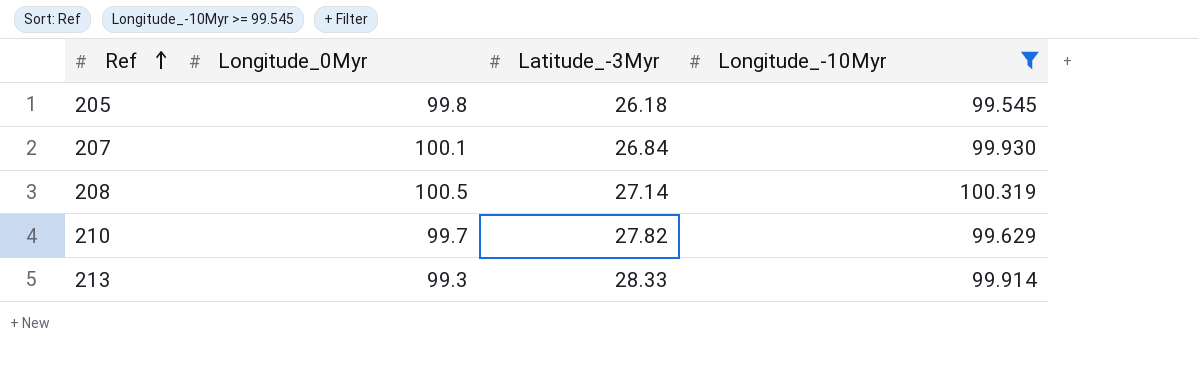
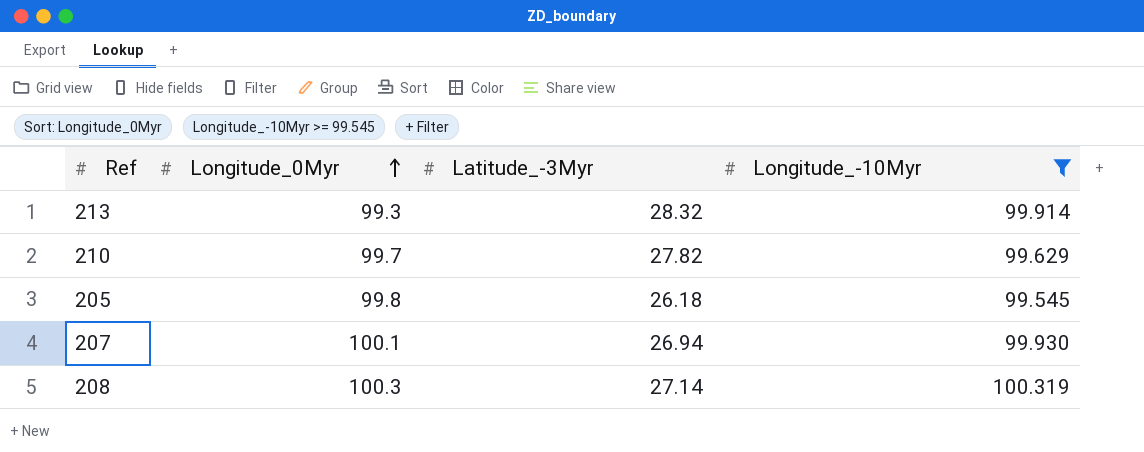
row order: Ref ascending -> Longitude_0Myr ascending
213 | Latitude_-3Myr: 28.33 -> 28.32
207 | Latitude_-3Myr: 26.84 -> 26.94
208 | Longitude_0Myr: 100.5 -> 100.3

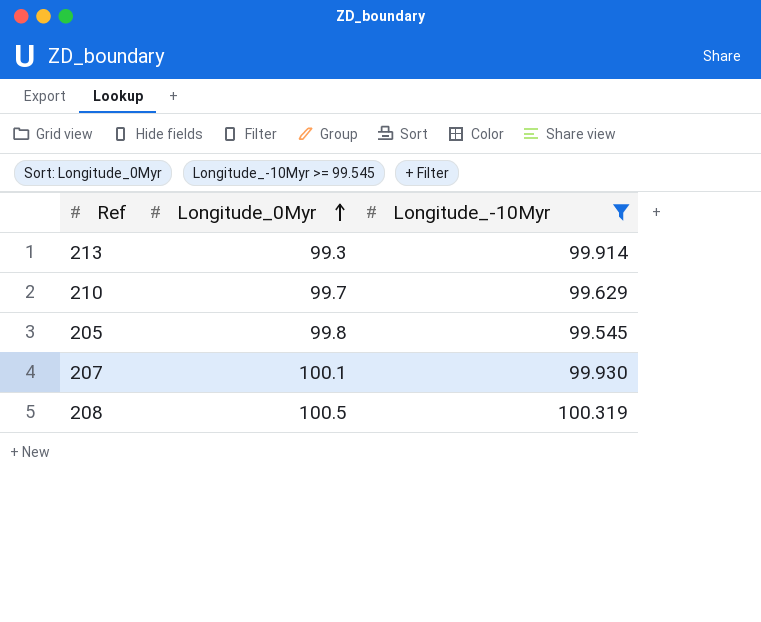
column Latitude_-3Myr | position: 3 -> none
208 | Longitude_0Myr: 100.3 -> 100.5

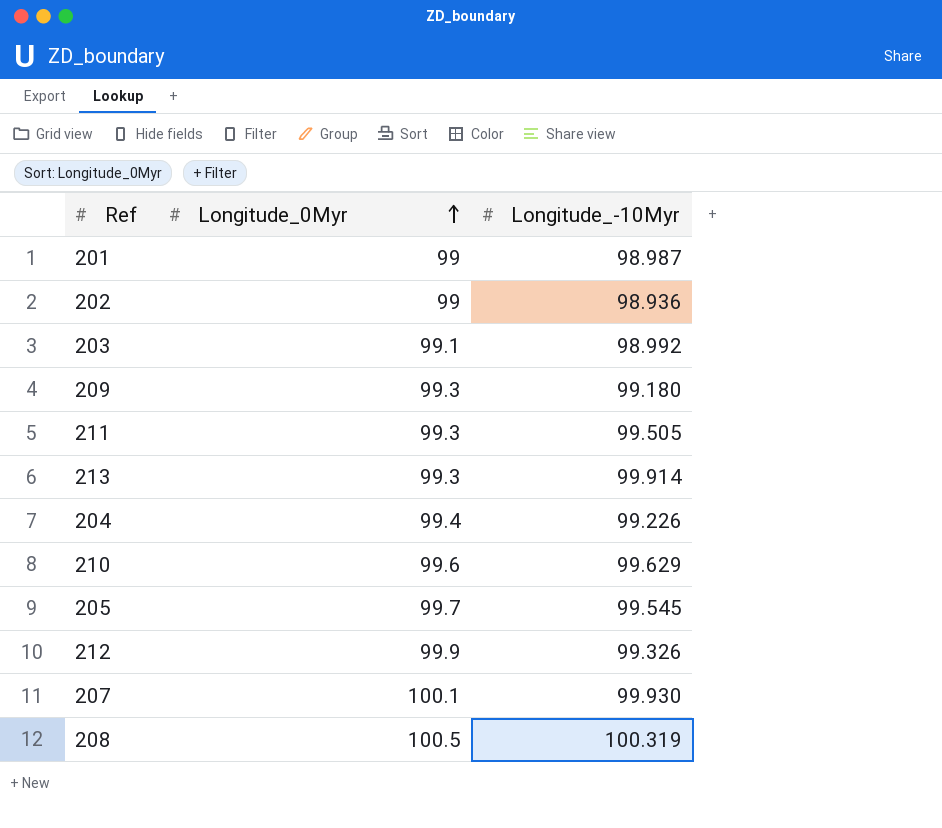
filter: Longitude_-10Myr >= 99.545 -> none
210 | Longitude_0Myr: 99.7 -> 99.6
205 | Longitude_0Myr: 99.8 -> 99.7

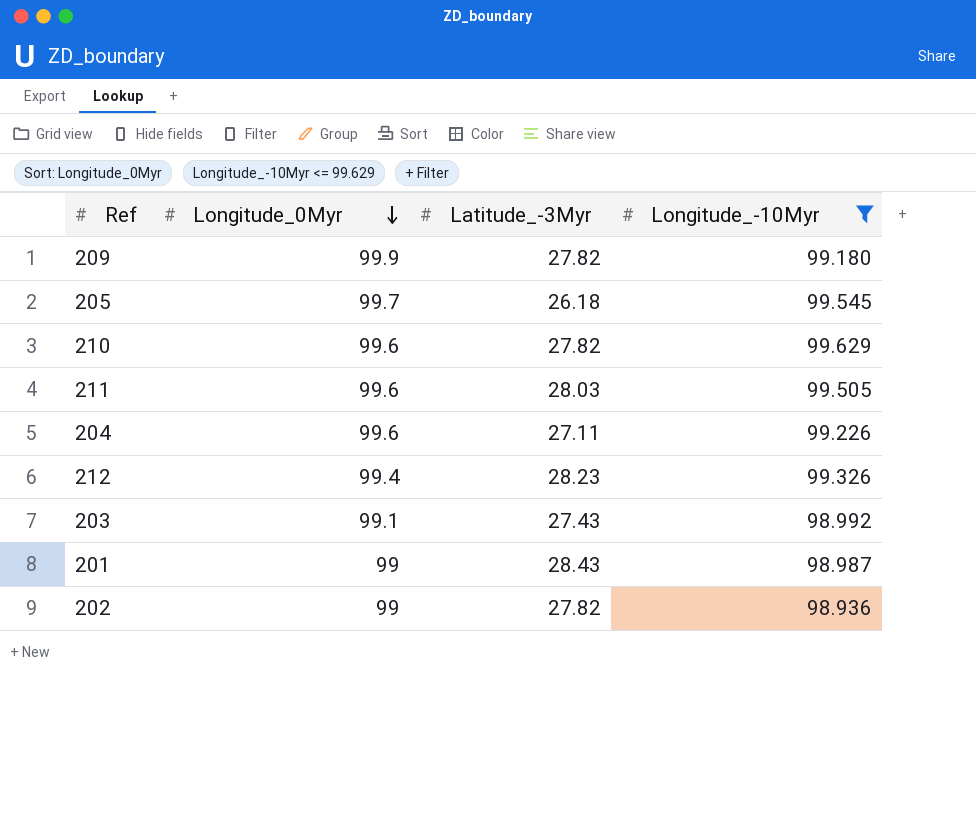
filter: none -> Longitude_-10Myr <= 99.629
row order: Longitude_0Myr ascending -> Longitude_0Myr descending
column Latitude_-3Myr | position: none -> 3
209 | Longitude_0Myr: 99.3 -> 99.9
211 | Longitude_0Myr: 99.3 -> 99.6
204 | Longitude_0Myr: 99.4 -> 99.6
212 | Longitude_0Myr: 99.9 -> 99.4

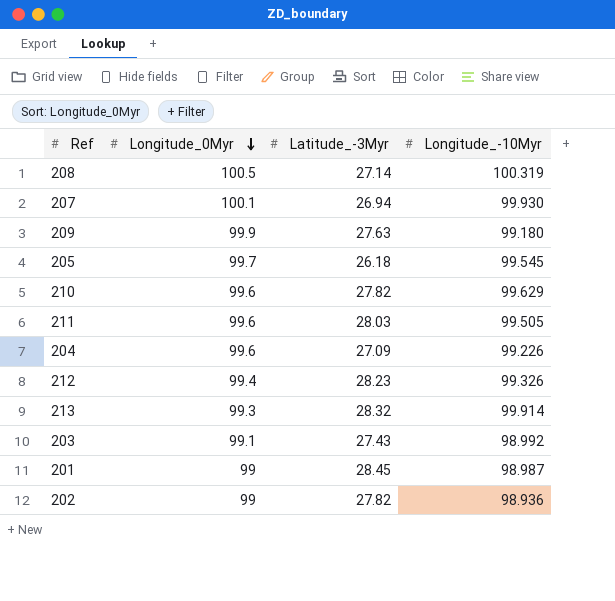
filter: Longitude_-10Myr <= 99.629 -> none
209 | Latitude_-3Myr: 27.82 -> 27.63
204 | Latitude_-3Myr: 27.11 -> 27.09
201 | Latitude_-3Myr: 28.43 -> 28.45

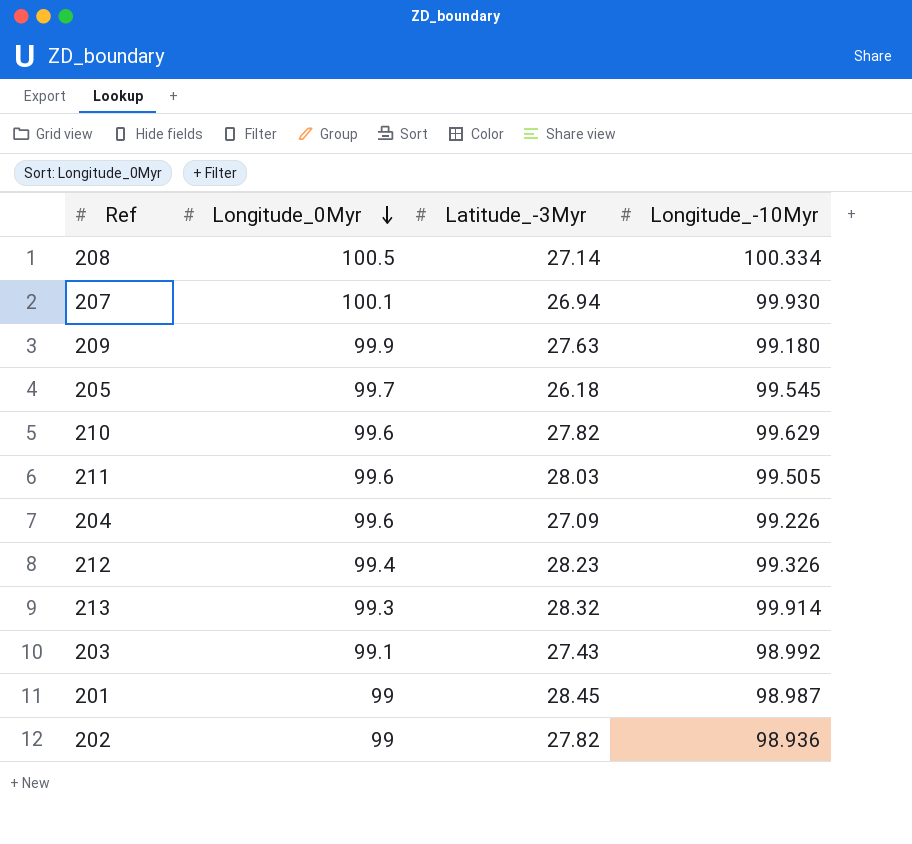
208 | Longitude_-10Myr: 100.319 -> 100.334

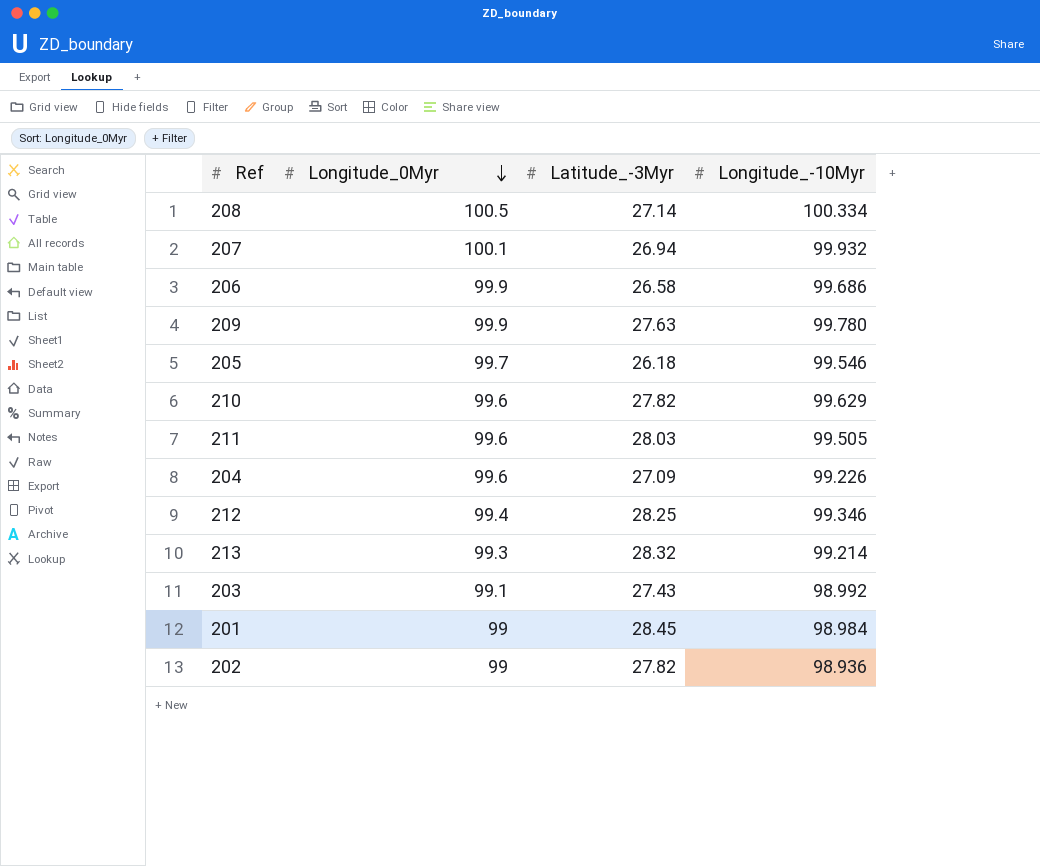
207 | Longitude_-10Myr: 99.930 -> 99.932
row 206: none -> 99.9 | 26.58 | 99.686
209 | Longitude_-10Myr: 99.180 -> 99.780
205 | Longitude_-10Myr: 99.545 -> 99.546
212 | Latitude_-3Myr: 28.23 -> 28.25
212 | Longitude_-10Myr: 99.326 -> 99.346
213 | Longitude_-10Myr: 99.914 -> 99.214
201 | Longitude_-10Myr: 98.987 -> 98.984

